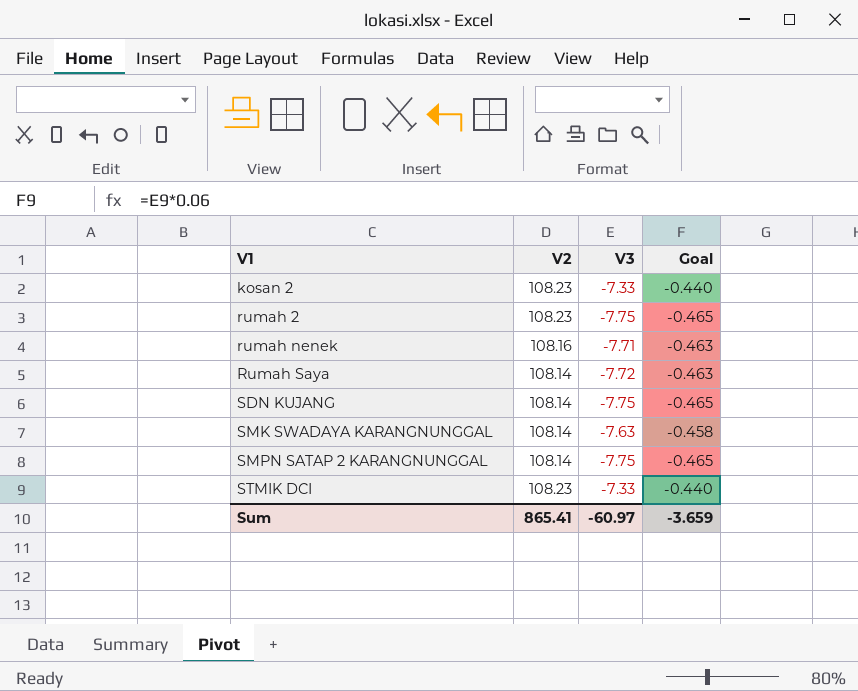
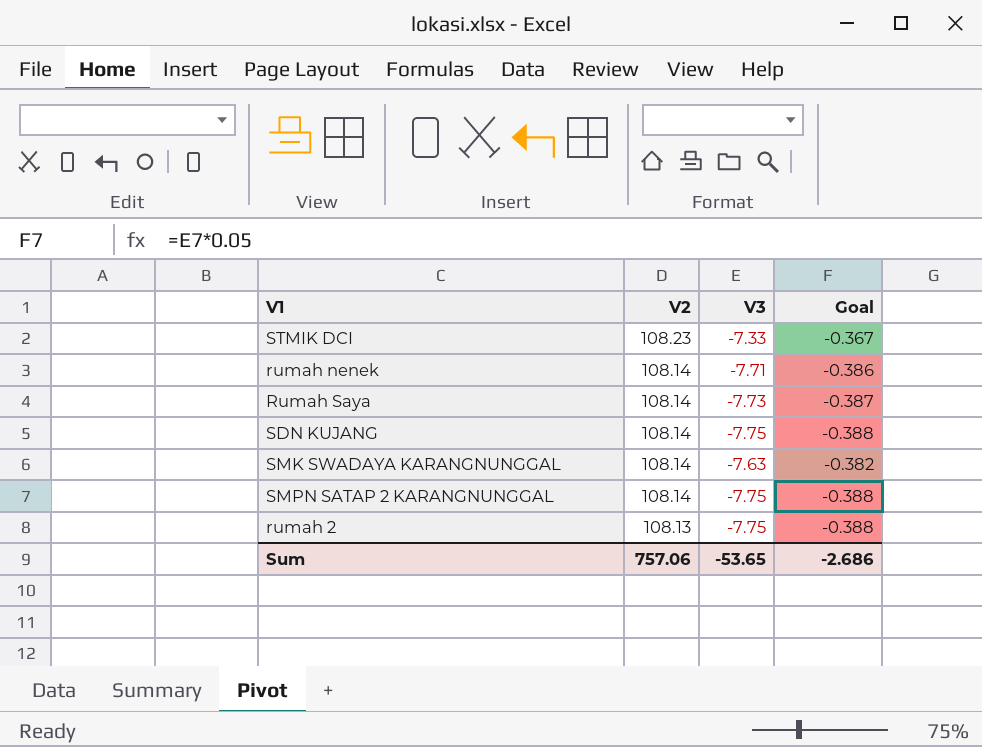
row order: V1 ascending -> V2 descending
column Goal | formula: [V3] * 0.06 -> [V3] * 0.05
row kosan 2: 108.23 | -7.33 | -0.440 -> none
rumah nenek | V2: 108.16 -> 108.14
Rumah Saya | V3: -7.72 -> -7.73
rumah 2 | V2: 108.23 -> 108.13
Sum | V2: 865.41 -> 757.06
Sum | V3: -60.97 -> -53.65
Sum | Goal: -3.659 -> -2.686

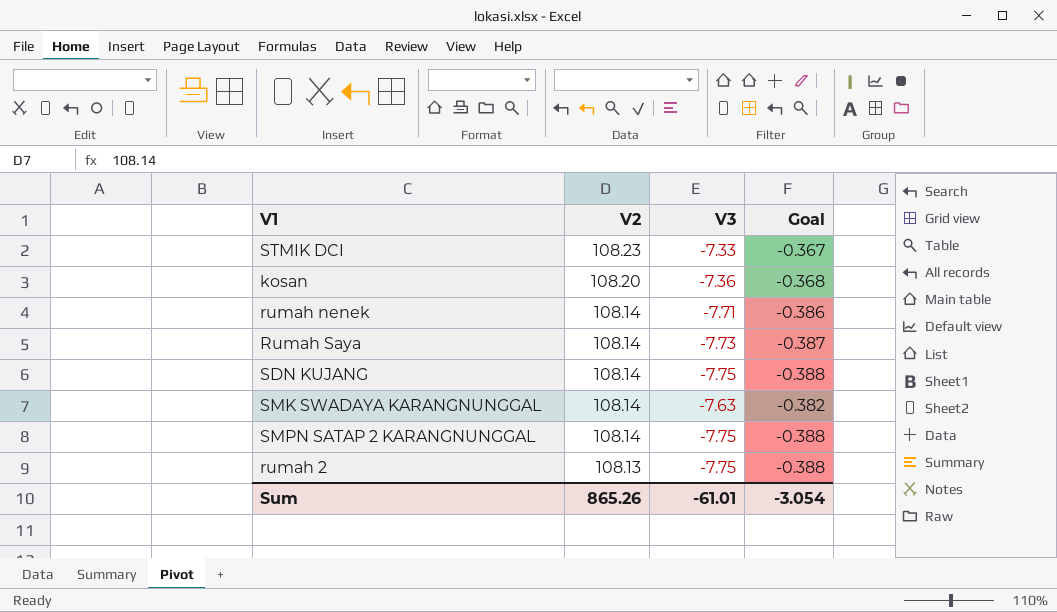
row kosan: none -> 108.20 | -7.36 | -0.368
Sum | V2: 757.06 -> 865.26
Sum | V3: -53.65 -> -61.01
Sum | Goal: -2.686 -> -3.054

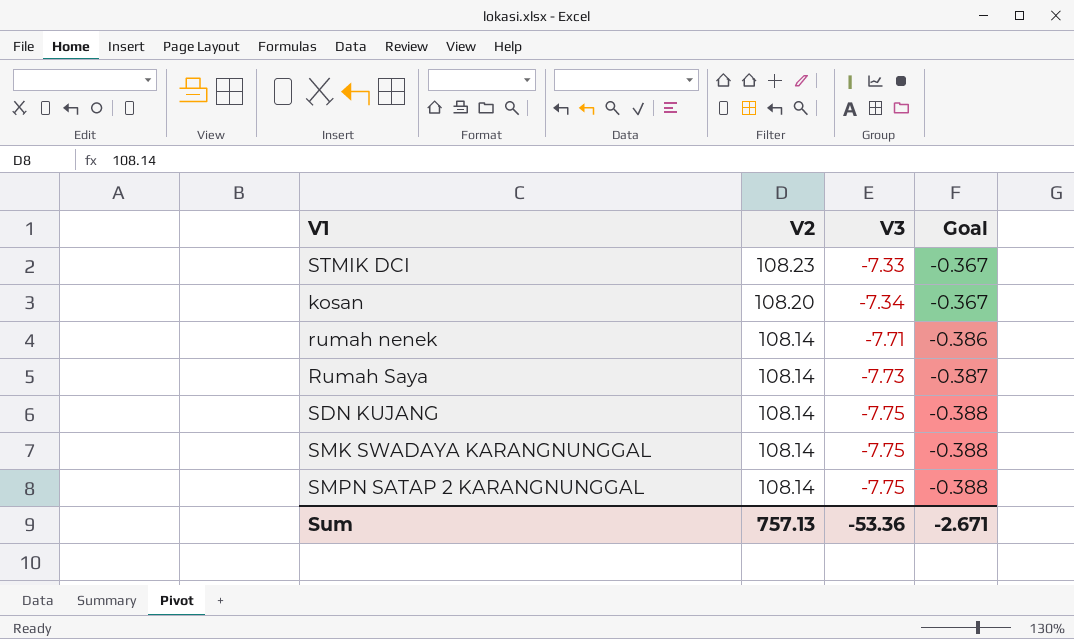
row rumah 2: 108.13 | -7.75 | -0.388 -> none
kosan | V3: -7.36 -> -7.34
kosan | Goal: -0.368 -> -0.367
SMK SWADAYA KARANGNUNGGAL | V3: -7.63 -> -7.75
SMK SWADAYA KARANGNUNGGAL | Goal: -0.382 -> -0.388
Sum | V2: 865.26 -> 757.13
Sum | V3: -61.01 -> -53.36
Sum | Goal: -3.054 -> -2.671

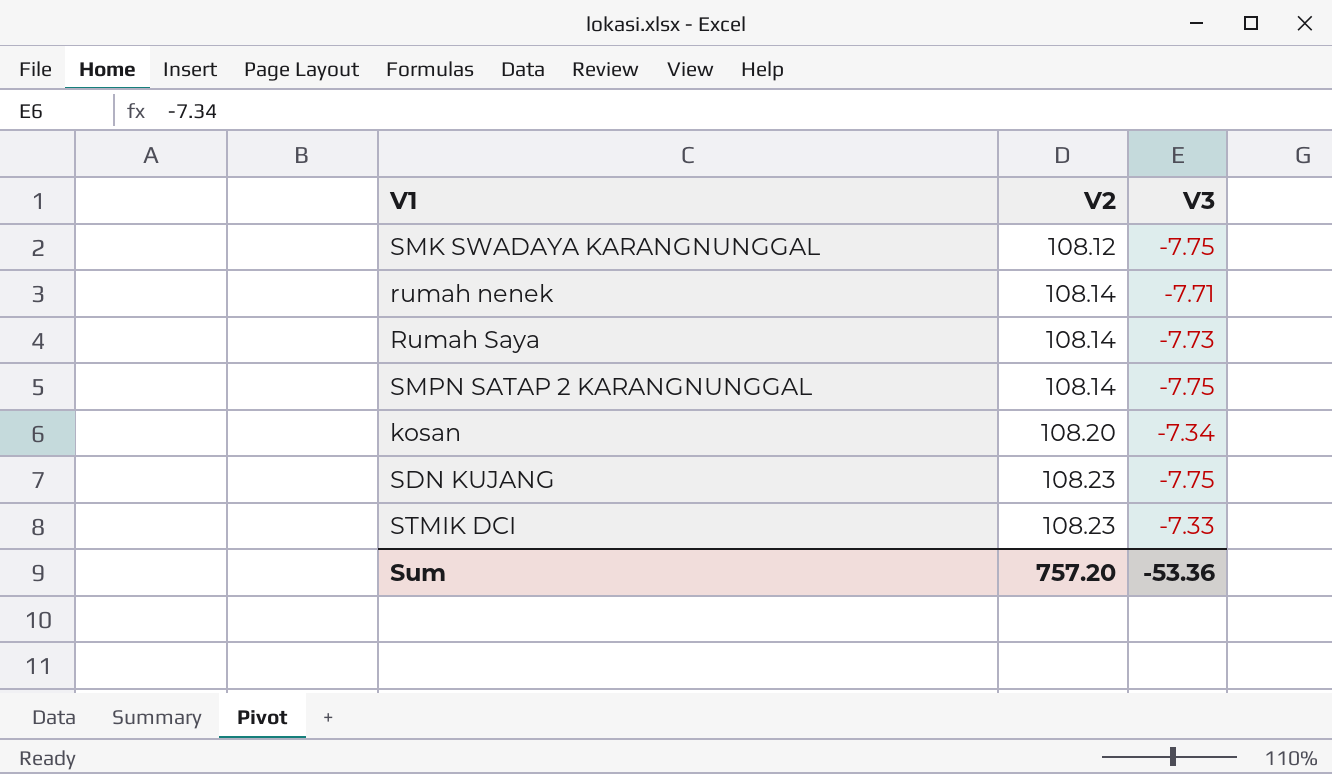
row order: V2 descending -> V2 ascending
column Goal | formula: [V3] * 0.05 -> none
SMK SWADAYA KARANGNUNGGAL | V2: 108.14 -> 108.12
SDN KUJANG | V2: 108.14 -> 108.23
Sum | V2: 757.13 -> 757.20

